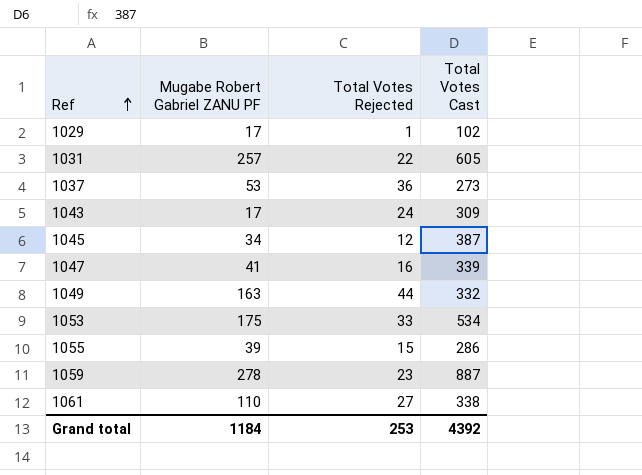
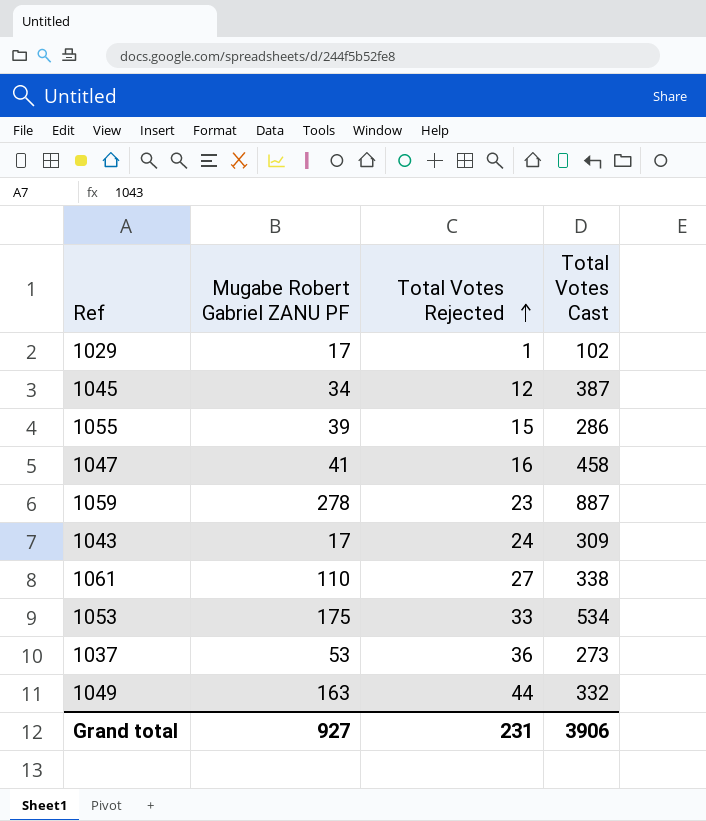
row order: Ref ascending -> Total Votes Rejected ascending
row 1031: 257 | 22 | 605 -> none
1047 | Total Votes Cast: 339 -> 458
Grand total | Mugabe Robert Gabriel ZANU PF: 1184 -> 927
Grand total | Total Votes Rejected: 253 -> 231
Grand total | Total Votes Cast: 4392 -> 3906

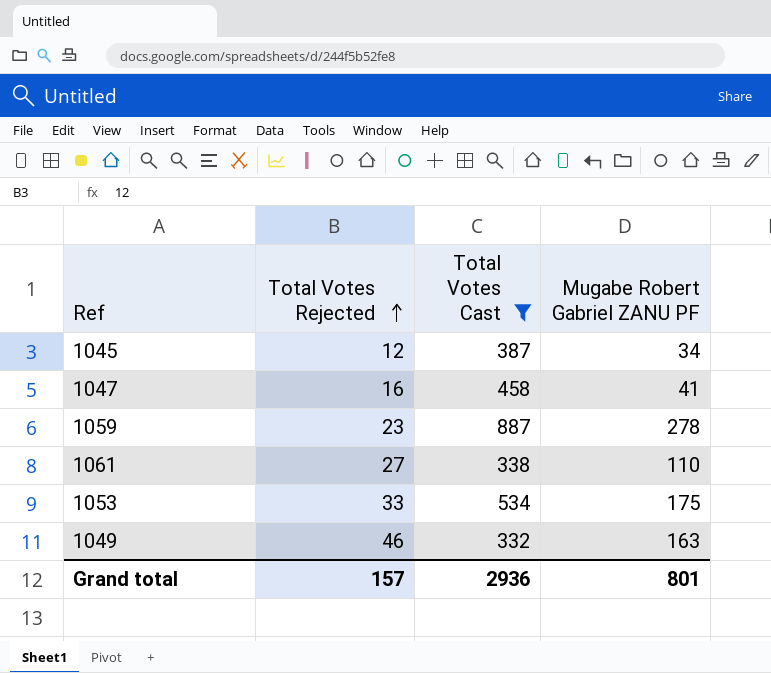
filter: none -> Total Votes Cast >= 332
column Mugabe Robert Gabriel ZANU PF | position: 2 -> 4
1049 | Total Votes Rejected: 44 -> 46
Grand total | Total Votes Rejected: 231 -> 157
Grand total | Total Votes Cast: 3906 -> 2936
Grand total | Mugabe Robert Gabriel ZANU PF: 927 -> 801

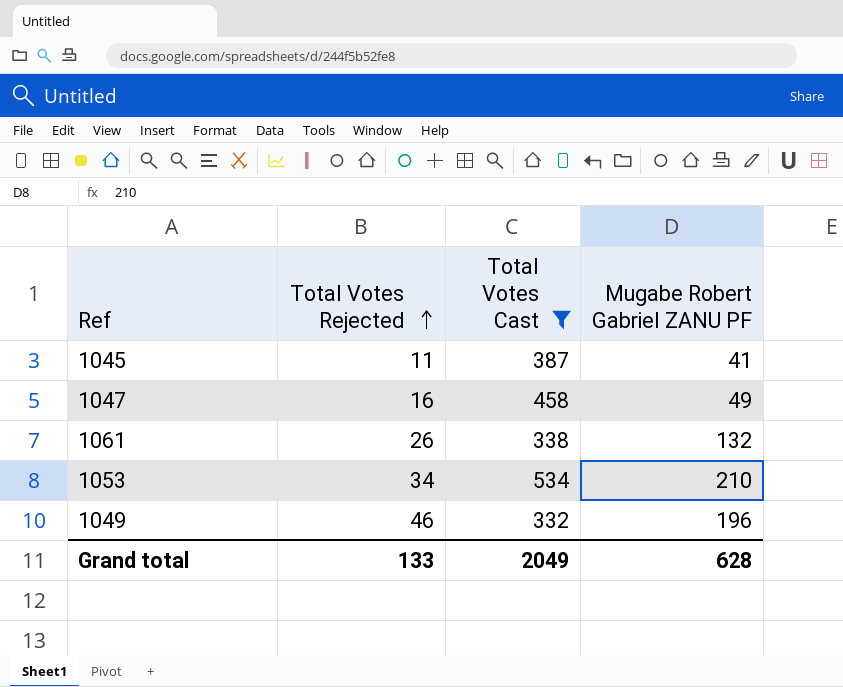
row 1059: 23 | 887 | 278 -> none
1045 | Total Votes Rejected: 12 -> 11
1045 | Mugabe Robert Gabriel ZANU PF: 34 -> 41
1047 | Mugabe Robert Gabriel ZANU PF: 41 -> 49
1061 | Total Votes Rejected: 27 -> 26
1061 | Mugabe Robert Gabriel ZANU PF: 110 -> 132
1053 | Total Votes Rejected: 33 -> 34
1053 | Mugabe Robert Gabriel ZANU PF: 175 -> 210
1049 | Mugabe Robert Gabriel ZANU PF: 163 -> 196
Grand total | Total Votes Rejected: 157 -> 133
Grand total | Total Votes Cast: 2936 -> 2049
Grand total | Mugabe Robert Gabriel ZANU PF: 801 -> 628

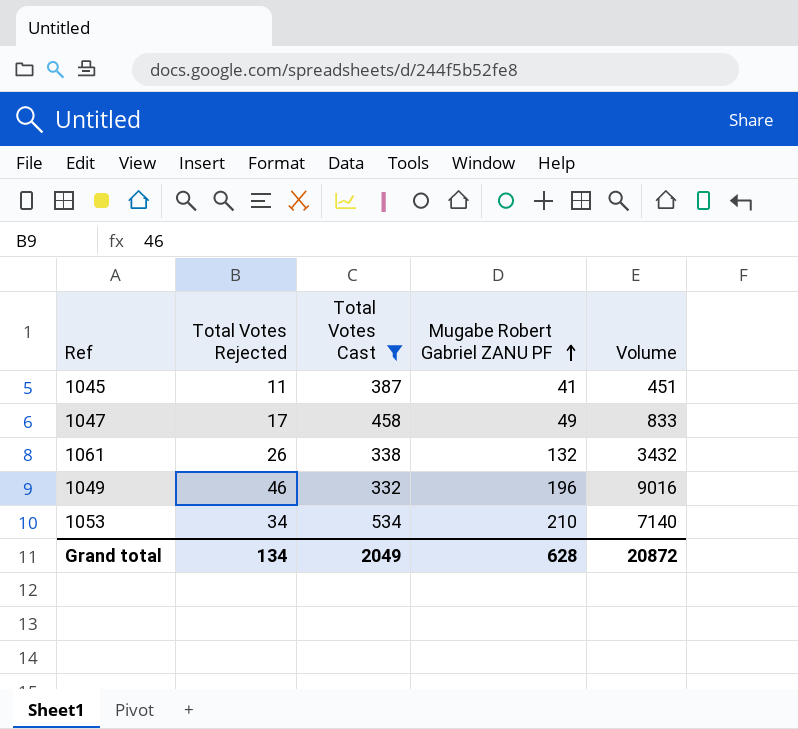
row order: Total Votes Rejected ascending -> Mugabe Robert Gabriel ZANU PF ascending
column Volume | formula: none -> [Total Votes Rejected] * [Mugabe Robert Gabriel ZANU PF]
1047 | Total Votes Rejected: 16 -> 17
Grand total | Total Votes Rejected: 133 -> 134

